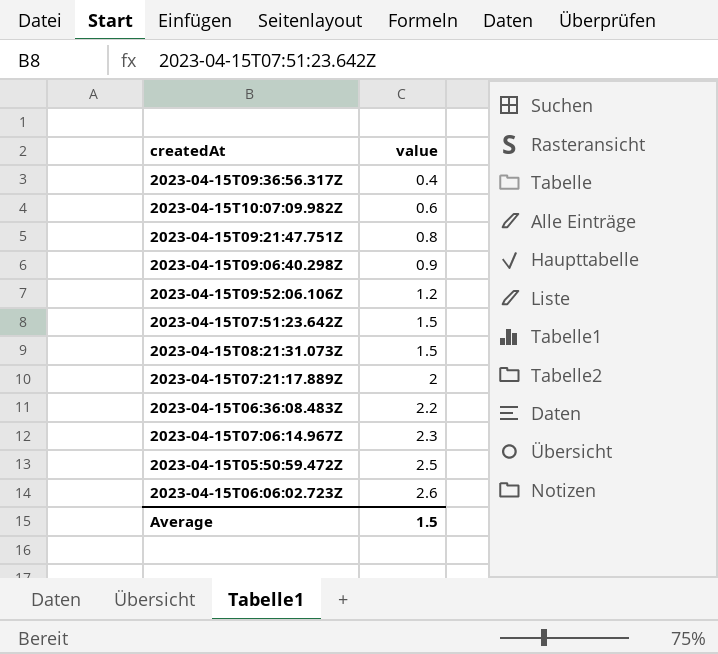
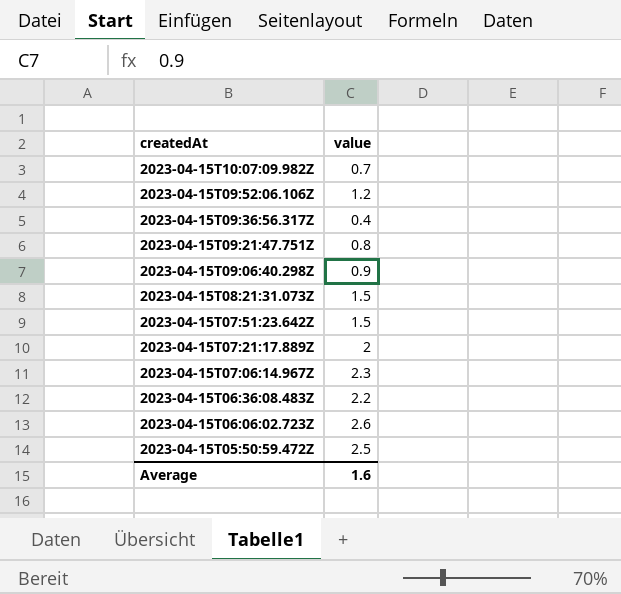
row order: value ascending -> createdAt descending
2023-04-15T10:07:09.982Z | value: 0.6 -> 0.7
Average | value: 1.5 -> 1.6

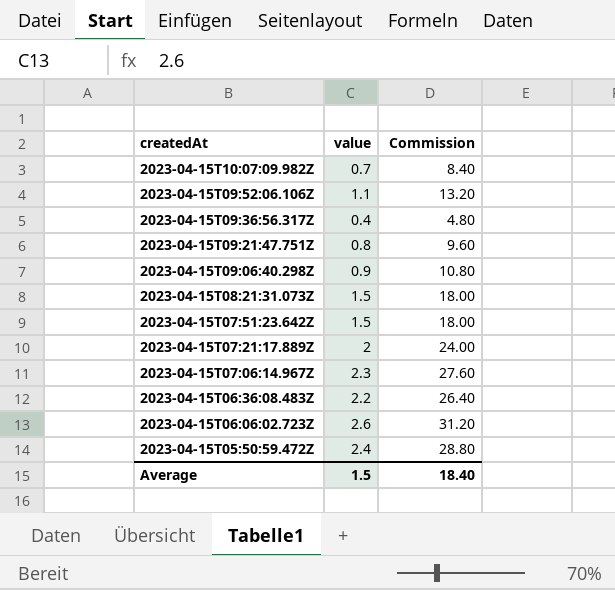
column Commission | formula: none -> [value] * 12
2023-04-15T09:52:06.106Z | value: 1.2 -> 1.1
2023-04-15T05:50:59.472Z | value: 2.5 -> 2.4
Average | value: 1.6 -> 1.5

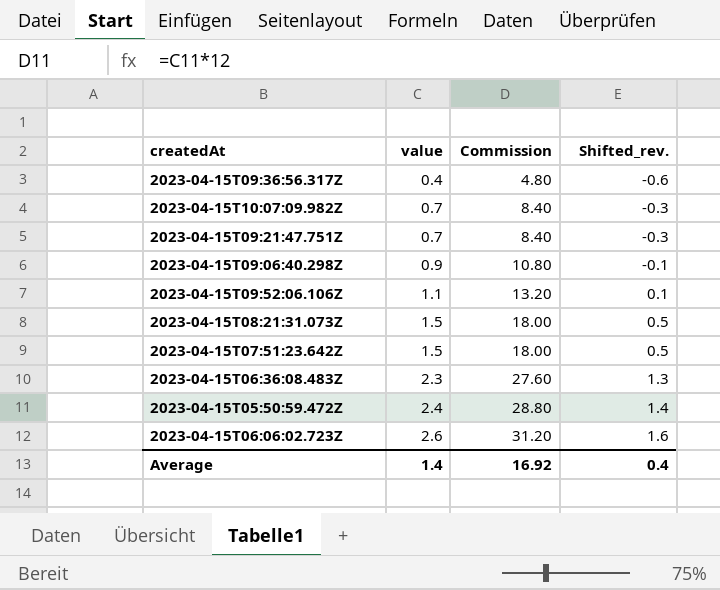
row order: createdAt descending -> value ascending
column Shifted_rev. | formula: none -> [value] - 1
row 2023-04-15T07:21:17.889Z: 2 | 24.00 -> none
row 2023-04-15T07:06:14.967Z: 2.3 | 27.60 -> none
2023-04-15T09:21:47.751Z | value: 0.8 -> 0.7
2023-04-15T09:21:47.751Z | Commission: 9.60 -> 8.40
2023-04-15T06:36:08.483Z | value: 2.2 -> 2.3
2023-04-15T06:36:08.483Z | Commission: 26.40 -> 27.60
Average | value: 1.5 -> 1.4
Average | Commission: 18.40 -> 16.92

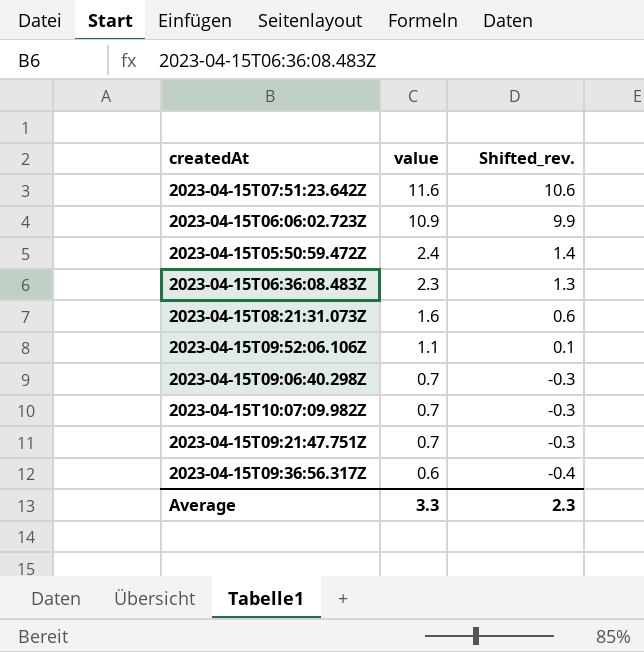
row order: value ascending -> value descending
column Commission | formula: [value] * 12 -> none
2023-04-15T07:51:23.642Z | value: 1.5 -> 11.6
2023-04-15T07:51:23.642Z | Shifted_rev.: 0.5 -> 10.6
2023-04-15T06:06:02.723Z | value: 2.6 -> 10.9
2023-04-15T06:06:02.723Z | Shifted_rev.: 1.6 -> 9.9
2023-04-15T08:21:31.073Z | value: 1.5 -> 1.6
2023-04-15T08:21:31.073Z | Shifted_rev.: 0.5 -> 0.6
2023-04-15T09:06:40.298Z | value: 0.9 -> 0.7
2023-04-15T09:06:40.298Z | Shifted_rev.: -0.1 -> -0.3
2023-04-15T09:36:56.317Z | value: 0.4 -> 0.6
2023-04-15T09:36:56.317Z | Shifted_rev.: -0.6 -> -0.4
Average | value: 1.4 -> 3.3
Average | Shifted_rev.: 0.4 -> 2.3

